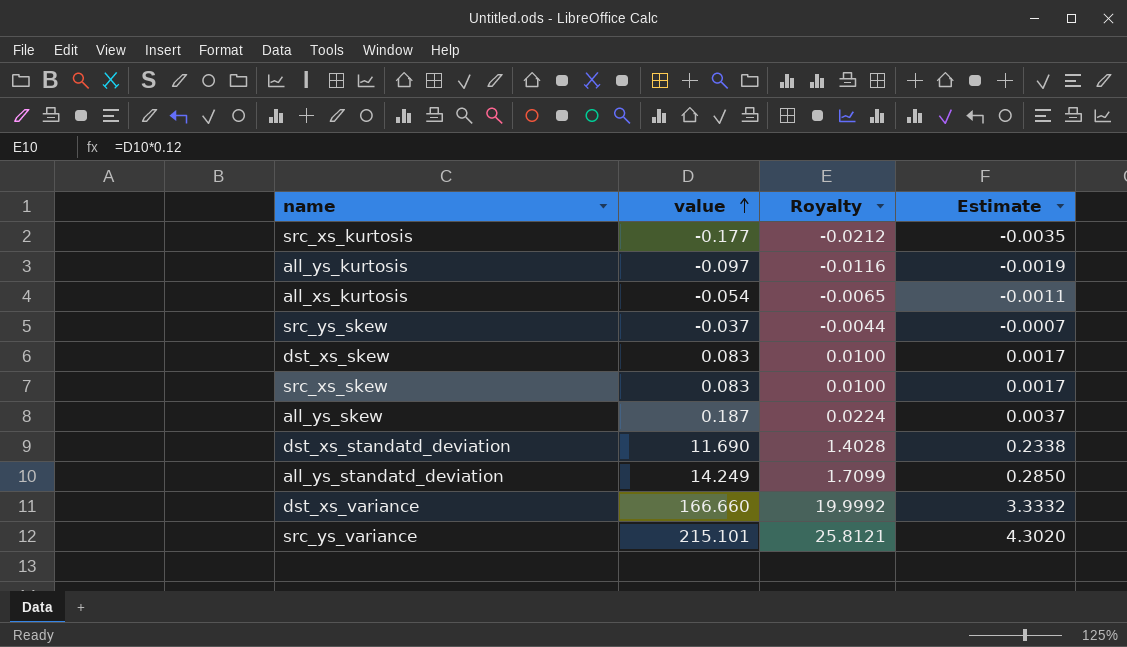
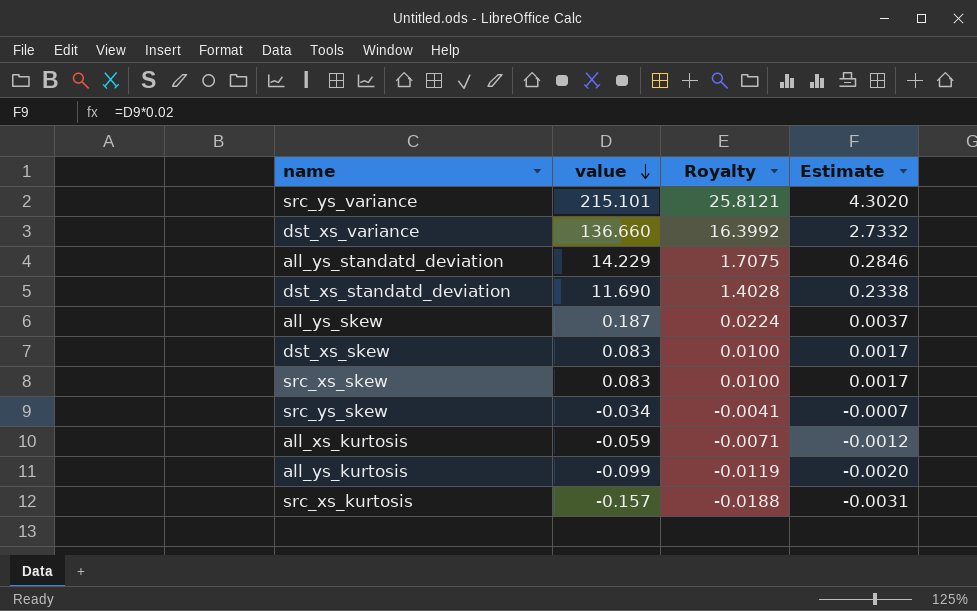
row order: value ascending -> value descending
dst_xs_variance | value: 166.660 -> 136.660
dst_xs_variance | Royalty: 19.9992 -> 16.3992
dst_xs_variance | Estimate: 3.3332 -> 2.7332
all_ys_standatd_deviation | value: 14.249 -> 14.229
all_ys_standatd_deviation | Royalty: 1.7099 -> 1.7075
all_ys_standatd_deviation | Estimate: 0.2850 -> 0.2846
src_ys_skew | value: -0.037 -> -0.034
src_ys_skew | Royalty: -0.0044 -> -0.0041
all_xs_kurtosis | value: -0.054 -> -0.059
all_xs_kurtosis | Royalty: -0.0065 -> -0.0071
all_xs_kurtosis | Estimate: -0.0011 -> -0.0012
all_ys_kurtosis | value: -0.097 -> -0.099
all_ys_kurtosis | Royalty: -0.0116 -> -0.0119
all_ys_kurtosis | Estimate: -0.0019 -> -0.0020
src_xs_kurtosis | value: -0.177 -> -0.157
src_xs_kurtosis | Royalty: -0.0212 -> -0.0188
src_xs_kurtosis | Estimate: -0.0035 -> -0.0031

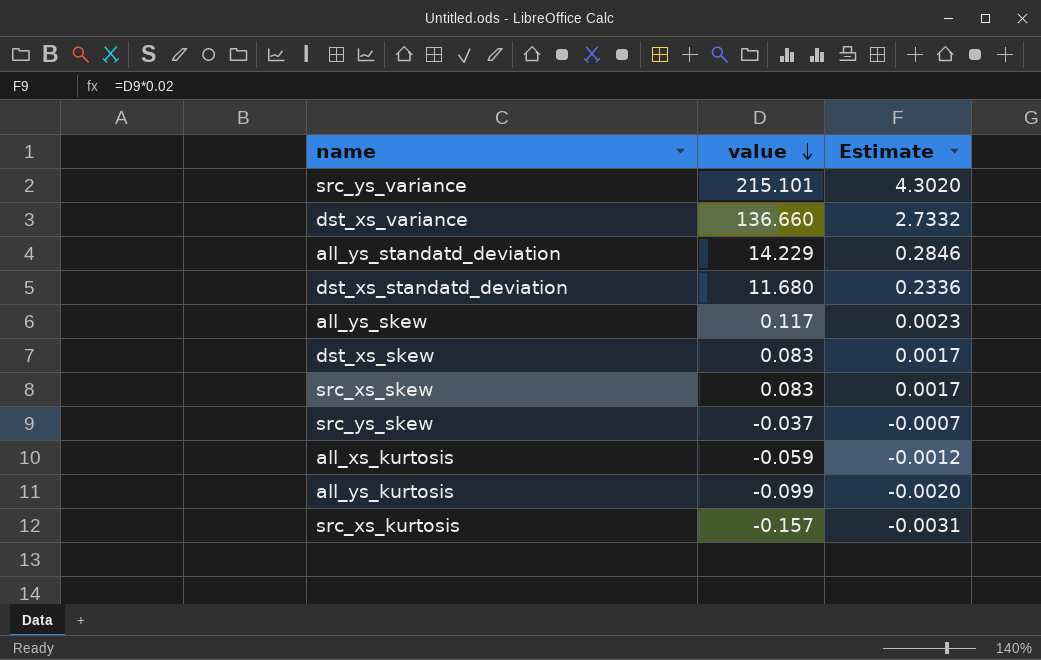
column Royalty | formula: [value] * 0.12 -> none
dst_xs_standatd_deviation | value: 11.690 -> 11.680
dst_xs_standatd_deviation | Estimate: 0.2338 -> 0.2336
all_ys_skew | value: 0.187 -> 0.117
all_ys_skew | Estimate: 0.0037 -> 0.0023
src_ys_skew | value: -0.034 -> -0.037

